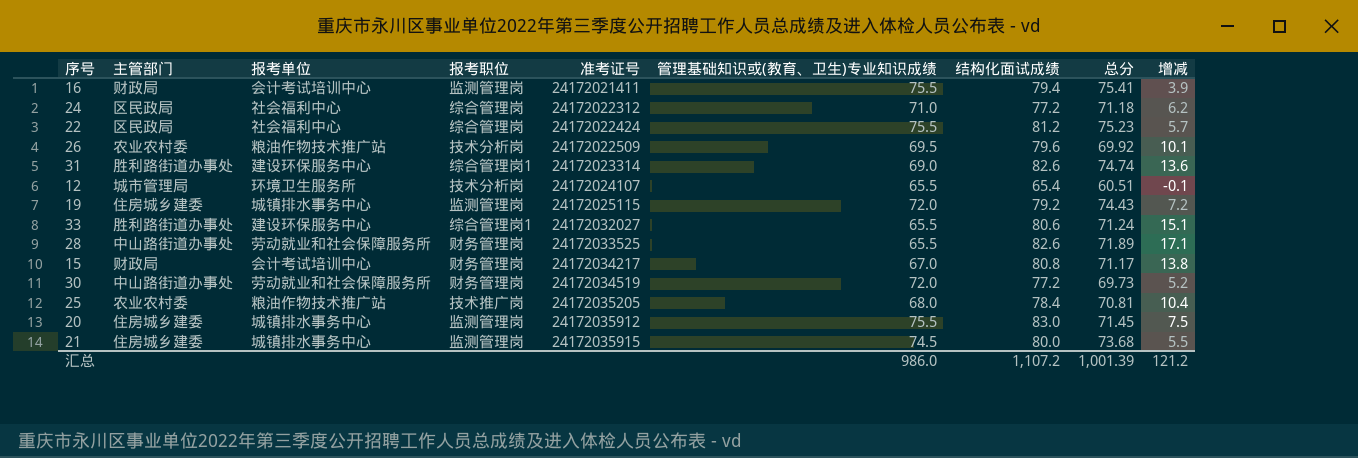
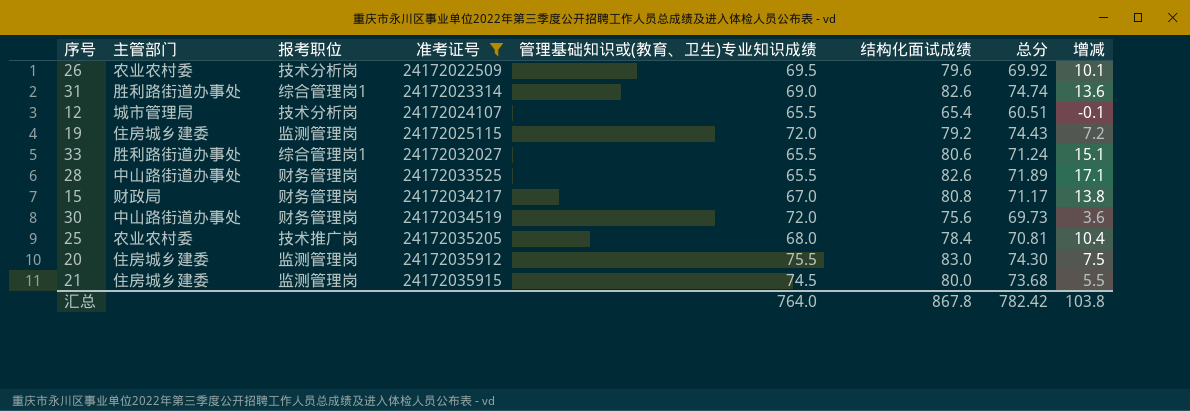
filter: none -> 准考证号 >= 24172022509
column 报考单位 | position: 3 -> none
30 | 结构化面试成绩: 77.2 -> 75.6
30 | 增减: 5.2 -> 3.6
20 | 总分: 71.45 -> 74.30
汇总 | 管理基础知识或(教育、卫生)专业知识成绩: 986.0 -> 764.0
汇总 | 结构化面试成绩: 1,107.2 -> 867.8
汇总 | 总分: 1,001.39 -> 782.42
汇总 | 增减: 121.2 -> 103.8

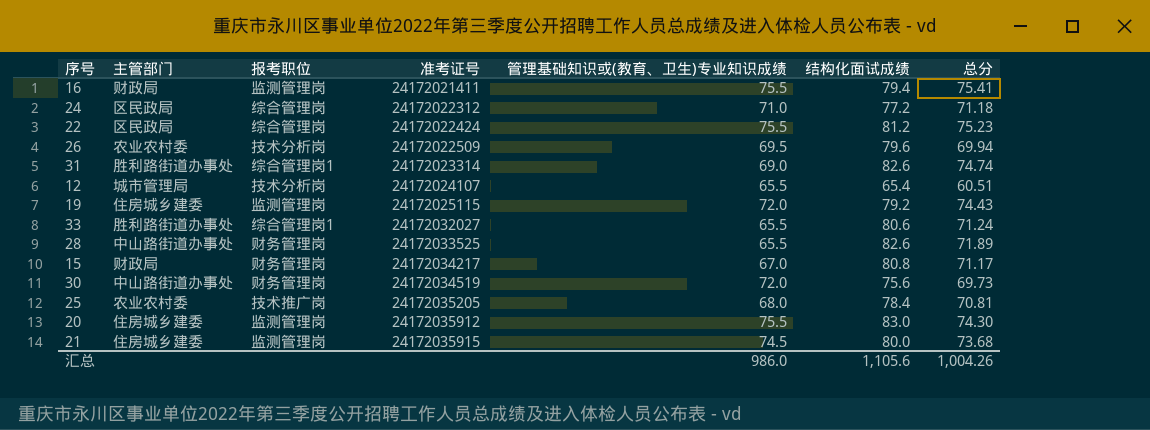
filter: 准考证号 >= 24172022509 -> none
column 增减 | formula: [结构化面试成绩] - [管理基础知识或(教育、卫生)专业知识成绩] -> none
26 | 总分: 69.92 -> 69.94
汇总 | 管理基础知识或(教育、卫生)专业知识成绩: 764.0 -> 986.0
汇总 | 结构化面试成绩: 867.8 -> 1,105.6
汇总 | 总分: 782.42 -> 1,004.26

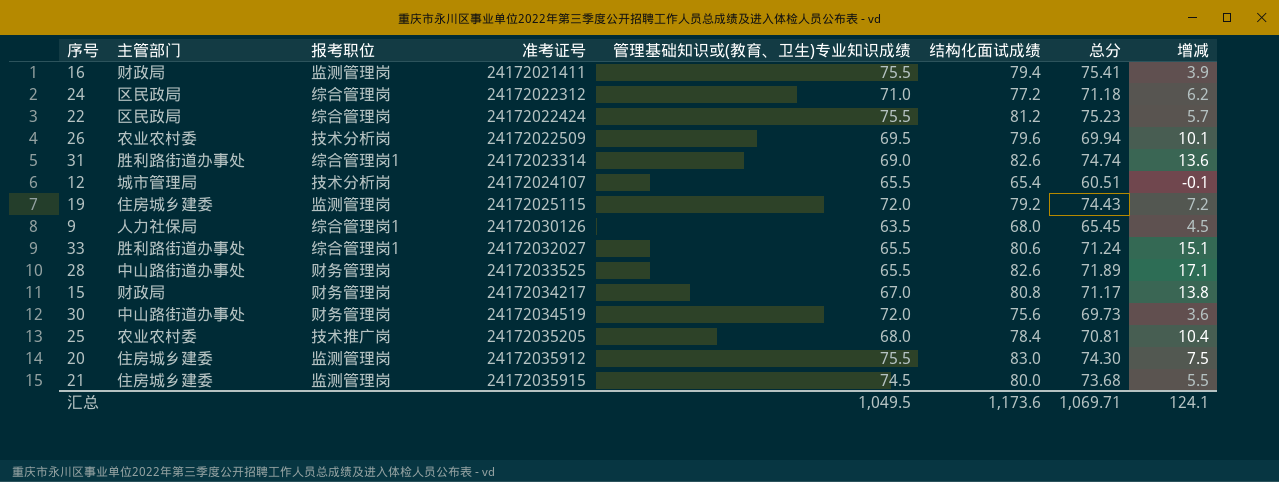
column 增减 | formula: none -> [结构化面试成绩] - [管理基础知识或(教育、卫生)专业知识成绩]
row 9: none -> 人力社保局 | 综合管理岗1 | 24172030126 | 63.5 | 68.0 | 65.45 | 4.5
汇总 | 管理基础知识或(教育、卫生)专业知识成绩: 986.0 -> 1,049.5
汇总 | 结构化面试成绩: 1,105.6 -> 1,173.6
汇总 | 总分: 1,004.26 -> 1,069.71

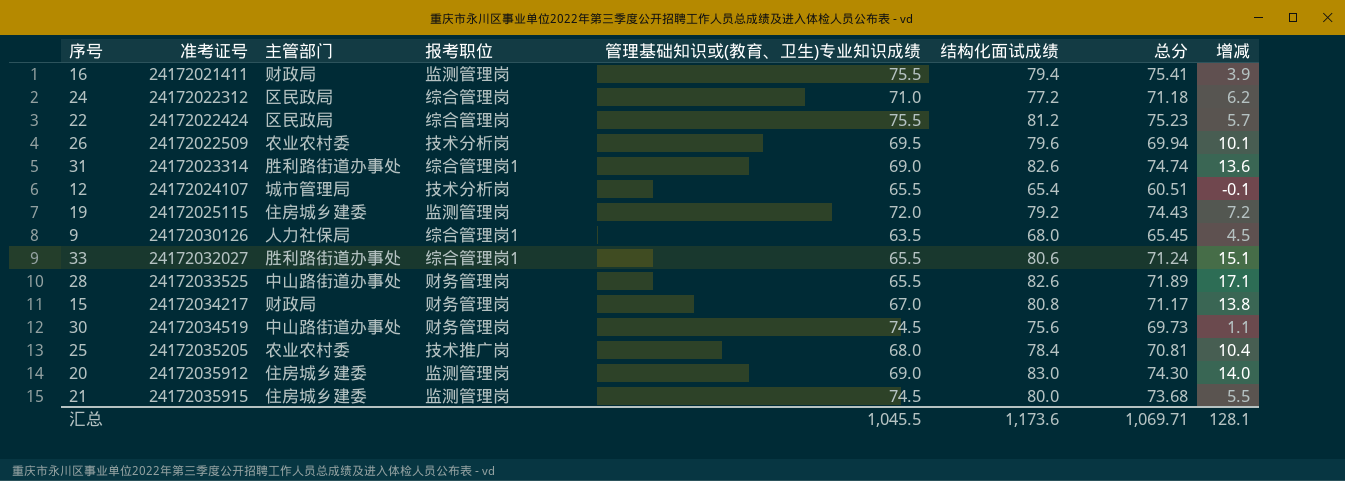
column 准考证号 | position: 4 -> 2
30 | 管理基础知识或(教育、卫生)专业知识成绩: 72.0 -> 74.5
30 | 增减: 3.6 -> 1.1
20 | 管理基础知识或(教育、卫生)专业知识成绩: 75.5 -> 69.0
20 | 增减: 7.5 -> 14.0
汇总 | 管理基础知识或(教育、卫生)专业知识成绩: 1,049.5 -> 1,045.5
汇总 | 增减: 124.1 -> 128.1

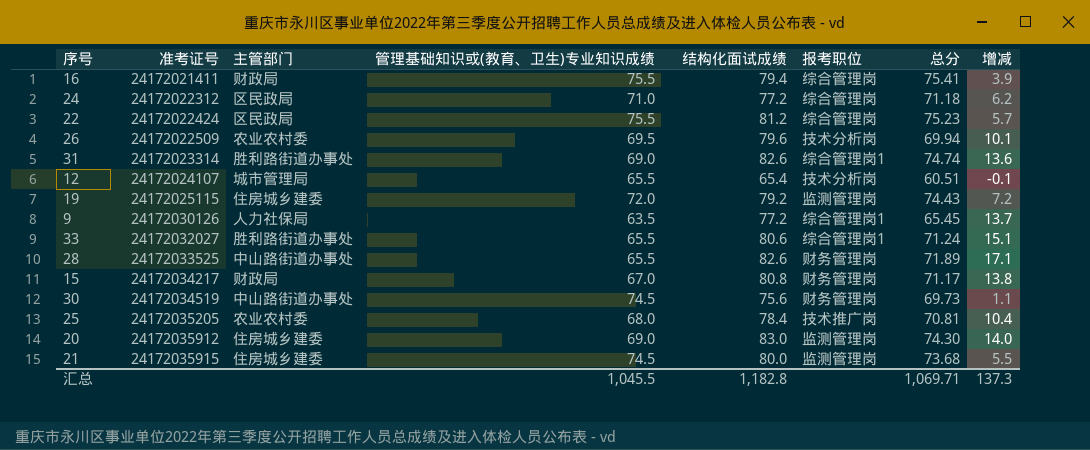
column 报考职位 | position: 4 -> 6
16 | 报考职位: 监测管理岗 -> 综合管理岗
9 | 结构化面试成绩: 68.0 -> 77.2
9 | 增减: 4.5 -> 13.7
汇总 | 结构化面试成绩: 1,173.6 -> 1,182.8
汇总 | 增减: 128.1 -> 137.3

